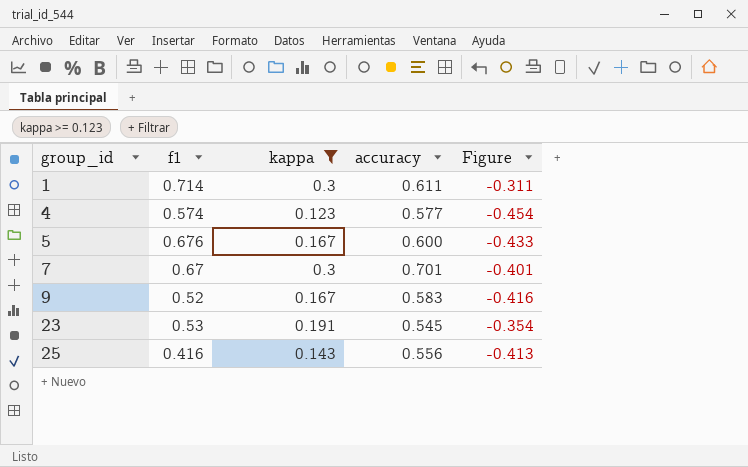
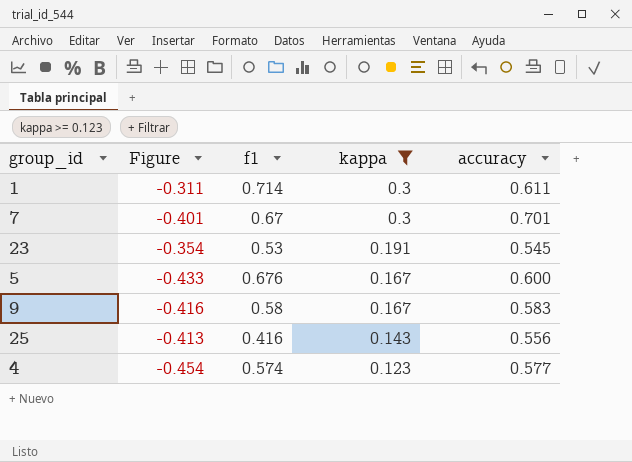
row order: group_id ascending -> kappa descending
column Figure | position: 5 -> 2
9 | f1: 0.52 -> 0.58

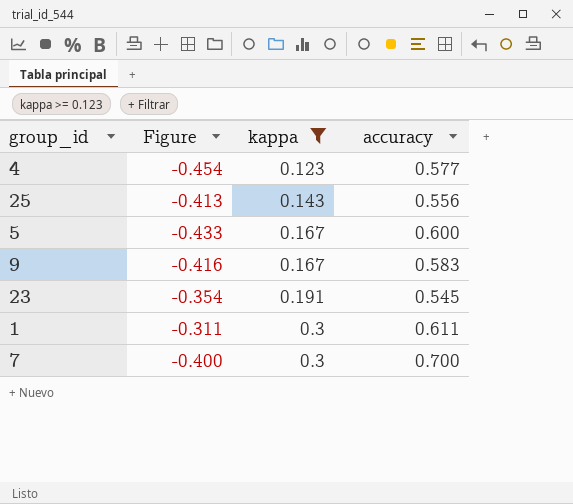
row order: kappa descending -> kappa ascending
column f1 | position: 3 -> none
7 | Figure: -0.401 -> -0.400
7 | accuracy: 0.701 -> 0.700

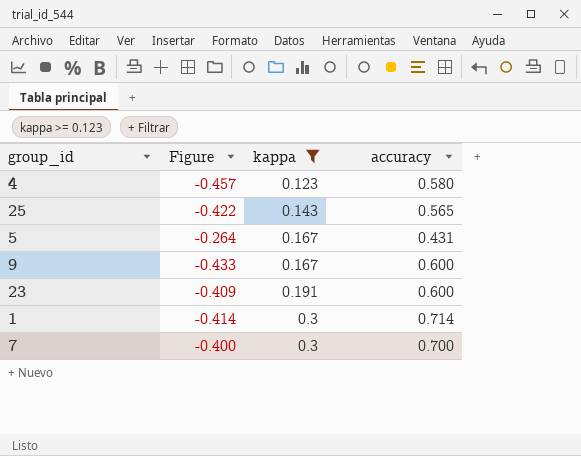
4 | Figure: -0.454 -> -0.457
4 | accuracy: 0.577 -> 0.580
25 | Figure: -0.413 -> -0.422
25 | accuracy: 0.556 -> 0.565
5 | Figure: -0.433 -> -0.264
5 | accuracy: 0.600 -> 0.431
9 | Figure: -0.416 -> -0.433
9 | accuracy: 0.583 -> 0.600
23 | Figure: -0.354 -> -0.409
23 | accuracy: 0.545 -> 0.600
1 | Figure: -0.311 -> -0.414
1 | accuracy: 0.611 -> 0.714

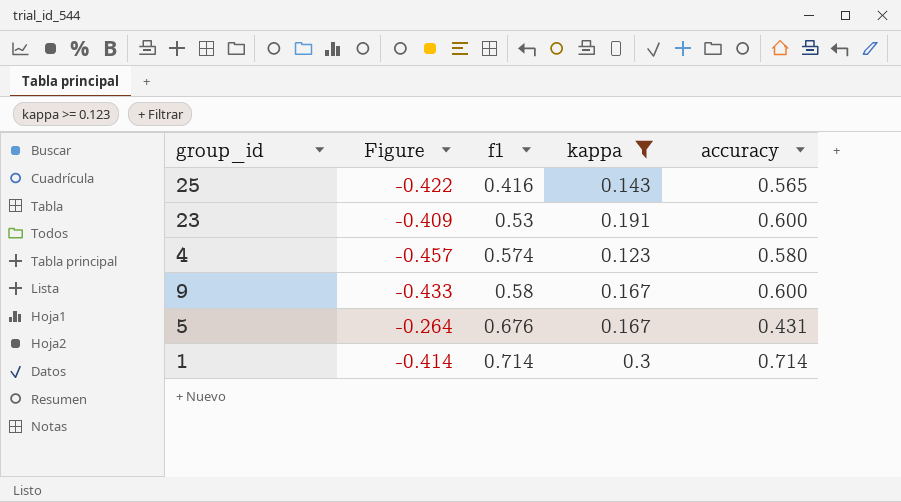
row order: kappa ascending -> f1 ascending
column f1 | position: none -> 3
row 7: -0.400 | 0.3 | 0.700 -> none

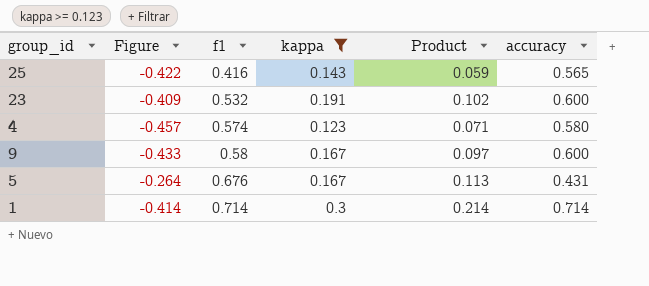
column Product | formula: none -> [f1] * [kappa]
23 | f1: 0.53 -> 0.532

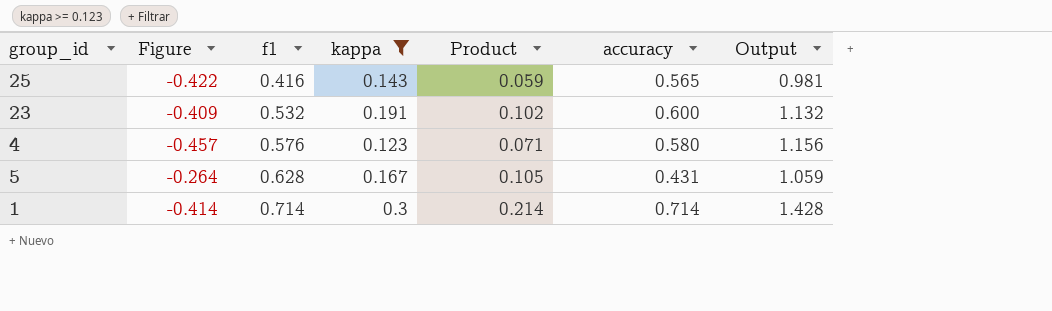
column Output | formula: none -> [f1] + [accuracy]
row 9: -0.433 | 0.58 | 0.167 | 0.097 | 0.600 -> none
4 | f1: 0.574 -> 0.576
5 | f1: 0.676 -> 0.628
5 | Product: 0.113 -> 0.105

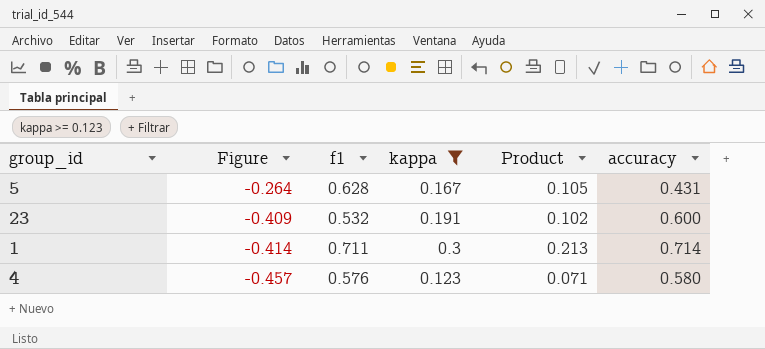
row order: f1 ascending -> Figure descending
column Output | formula: [f1] + [accuracy] -> none
row 25: -0.422 | 0.416 | 0.143 | 0.059 | 0.565 | 0.981 -> none
1 | f1: 0.714 -> 0.711
1 | Product: 0.214 -> 0.213

